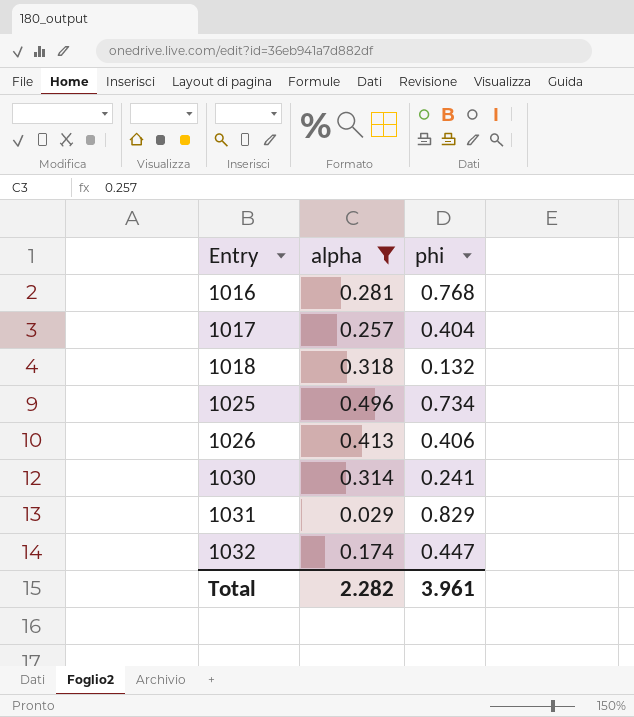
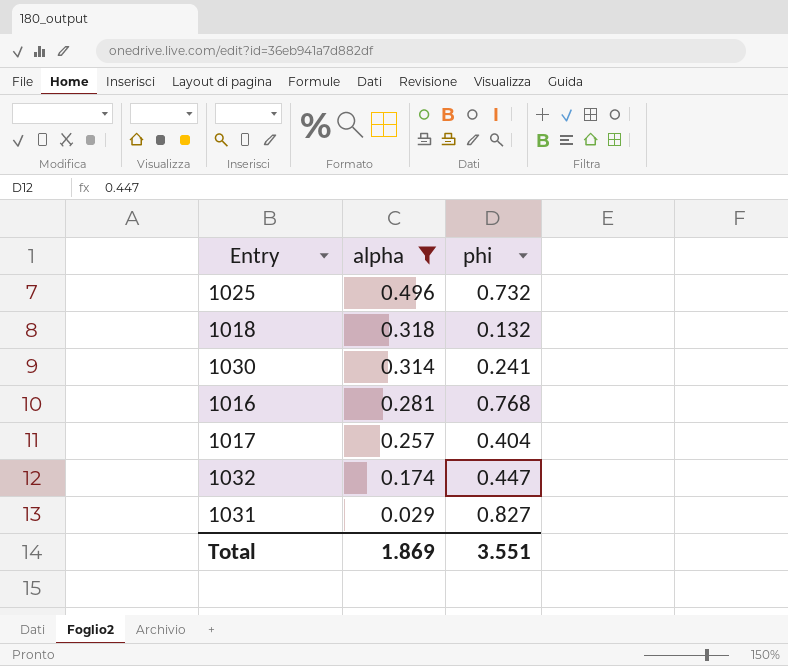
row order: Entry ascending -> alpha descending
row 1026: 0.413 | 0.406 -> none
1025 | phi: 0.734 -> 0.732
1031 | phi: 0.829 -> 0.827
Total | alpha: 2.282 -> 1.869
Total | phi: 3.961 -> 3.551

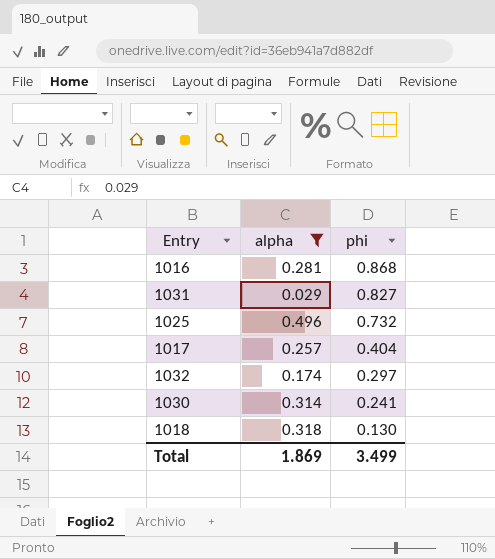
row order: alpha descending -> phi descending
1016 | phi: 0.768 -> 0.868
1032 | phi: 0.447 -> 0.297
1018 | phi: 0.132 -> 0.130
Total | phi: 3.551 -> 3.499

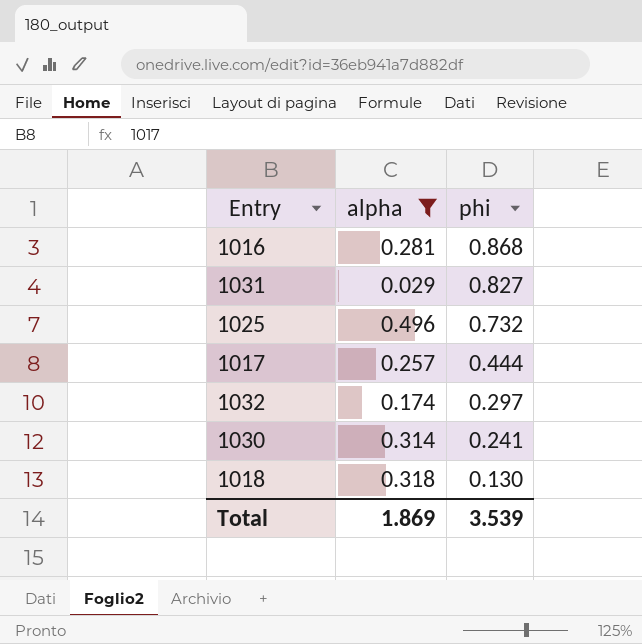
1017 | phi: 0.404 -> 0.444
Total | phi: 3.499 -> 3.539

